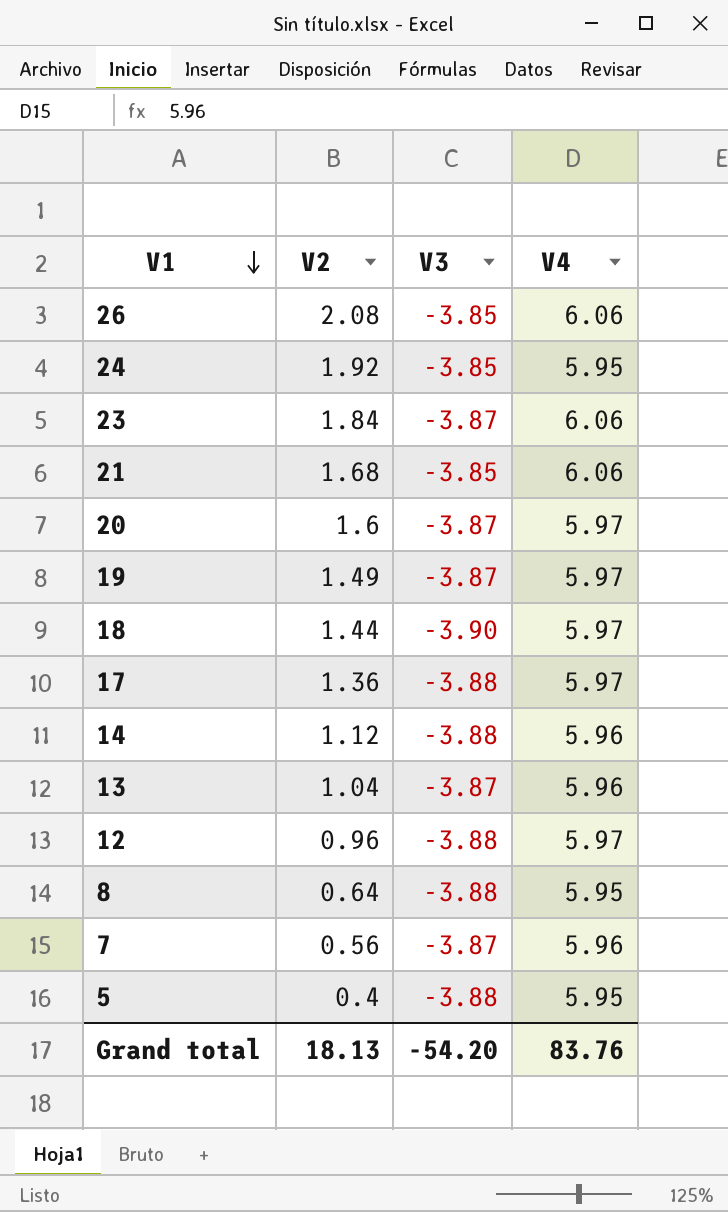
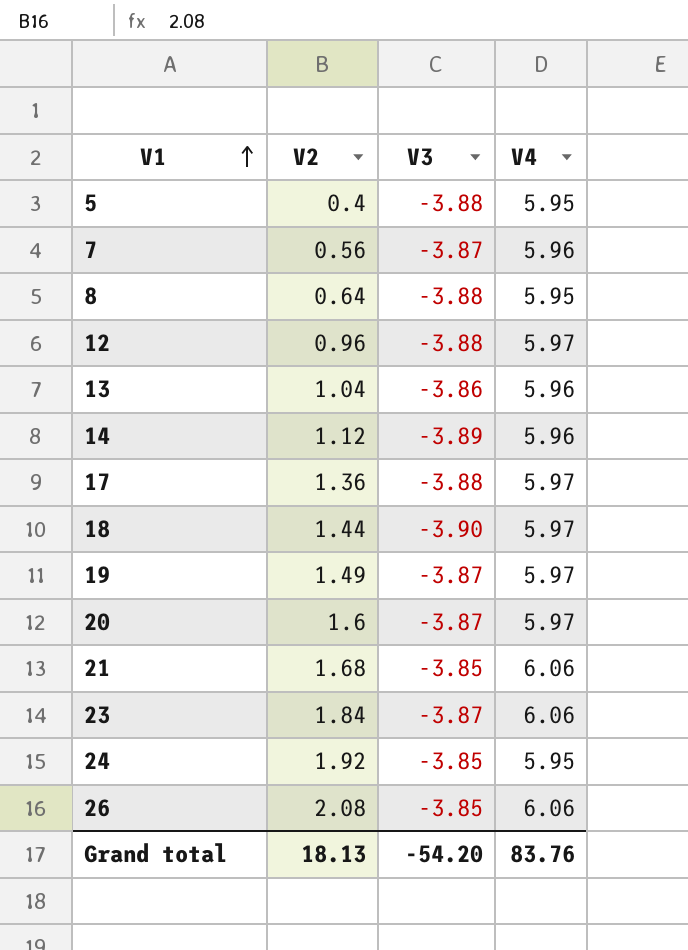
row order: V1 descending -> V1 ascending
13 | V3: -3.87 -> -3.86
14 | V3: -3.88 -> -3.89

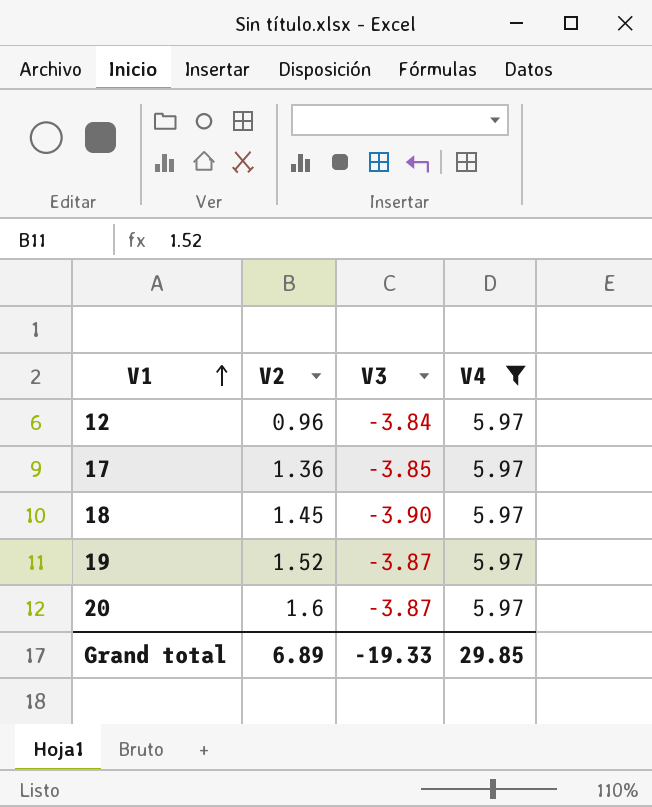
filter: none -> V4 = 5.97
12 | V3: -3.88 -> -3.84
17 | V3: -3.88 -> -3.85
18 | V2: 1.44 -> 1.45
19 | V2: 1.49 -> 1.52
Grand total | V2: 18.13 -> 6.89
Grand total | V3: -54.20 -> -19.33
Grand total | V4: 83.76 -> 29.85

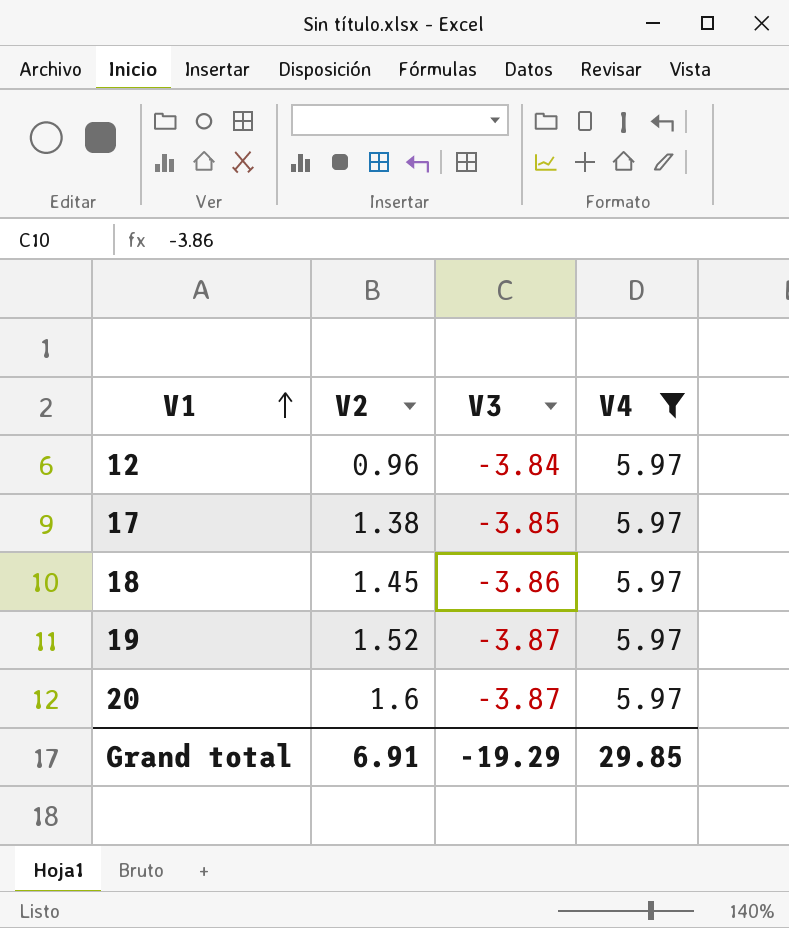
17 | V2: 1.36 -> 1.38
18 | V3: -3.90 -> -3.86
Grand total | V2: 6.89 -> 6.91
Grand total | V3: -19.33 -> -19.29

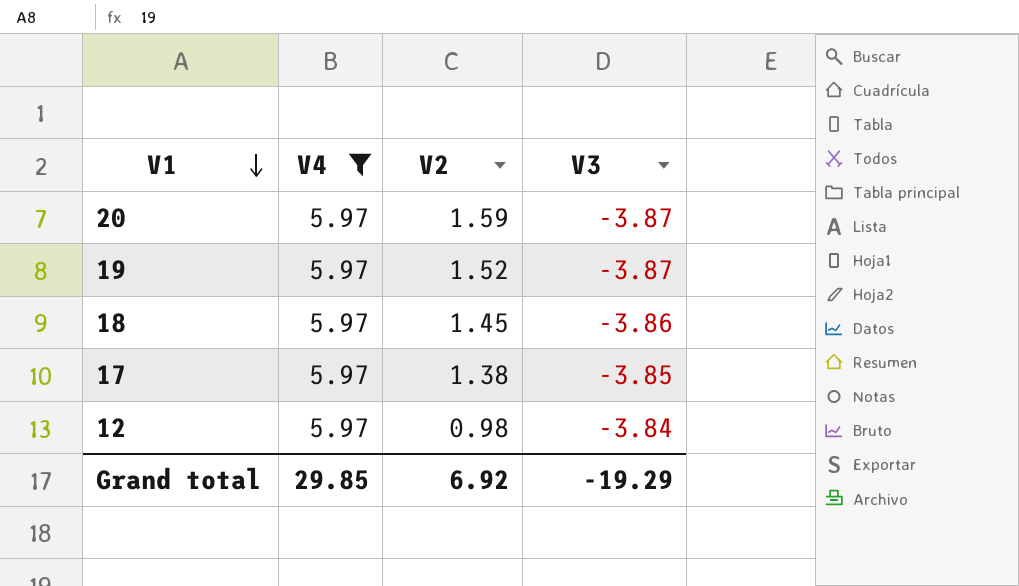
row order: V1 ascending -> V1 descending
column V4 | position: 4 -> 2
20 | V2: 1.6 -> 1.59
12 | V2: 0.96 -> 0.98
Grand total | V2: 6.91 -> 6.92

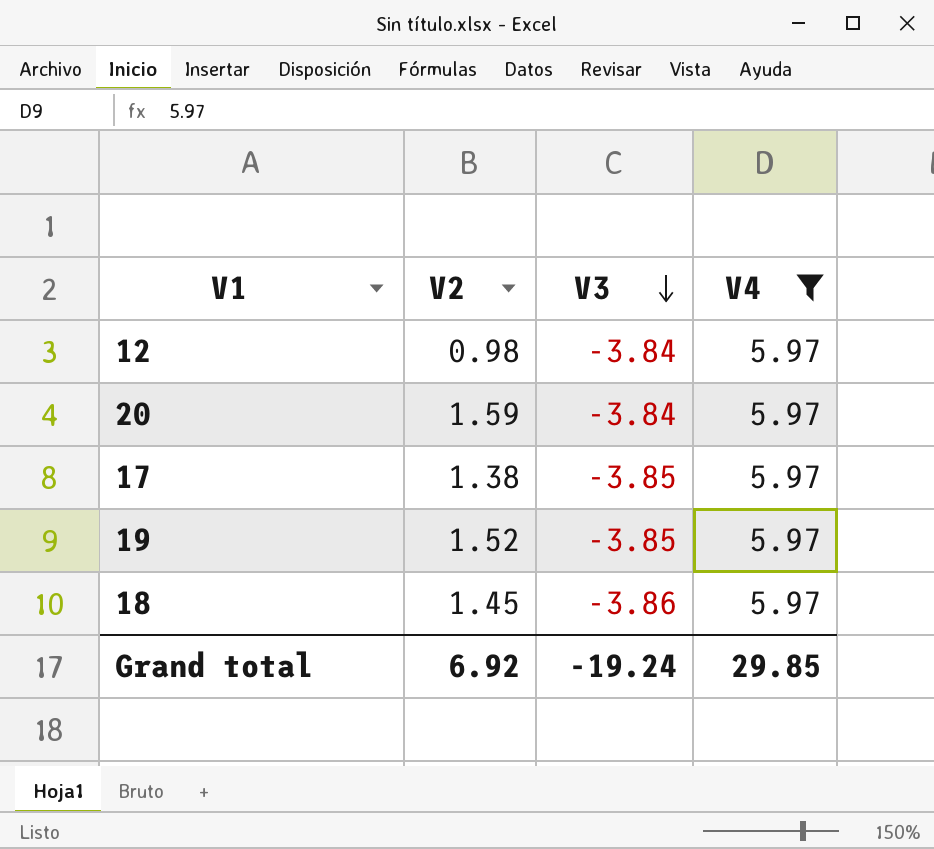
row order: V1 descending -> V3 descending
column V4 | position: 2 -> 4
20 | V3: -3.87 -> -3.84
19 | V3: -3.87 -> -3.85
Grand total | V3: -19.29 -> -19.24

